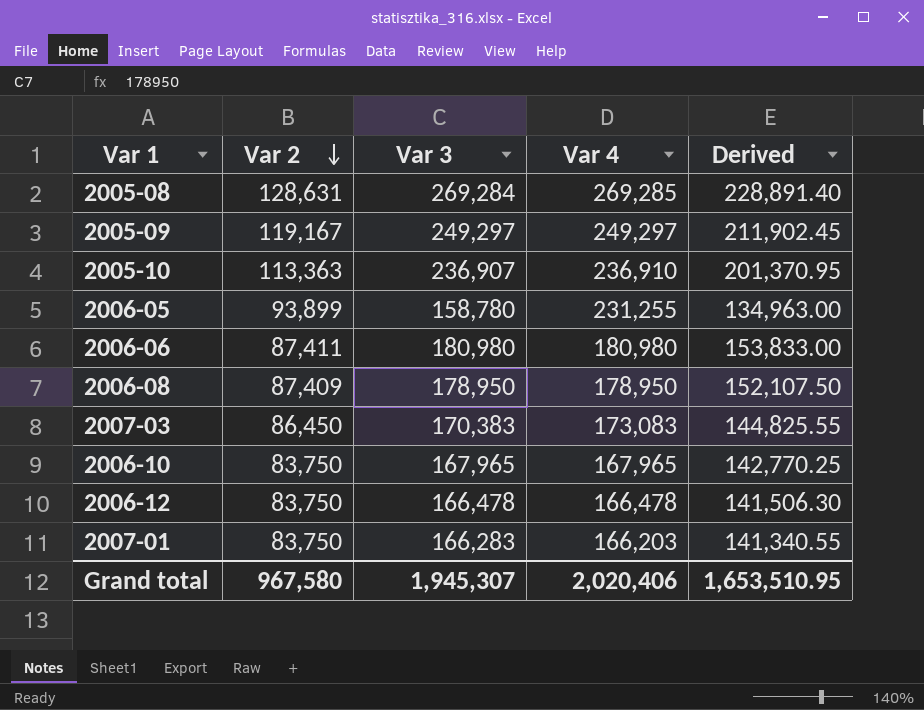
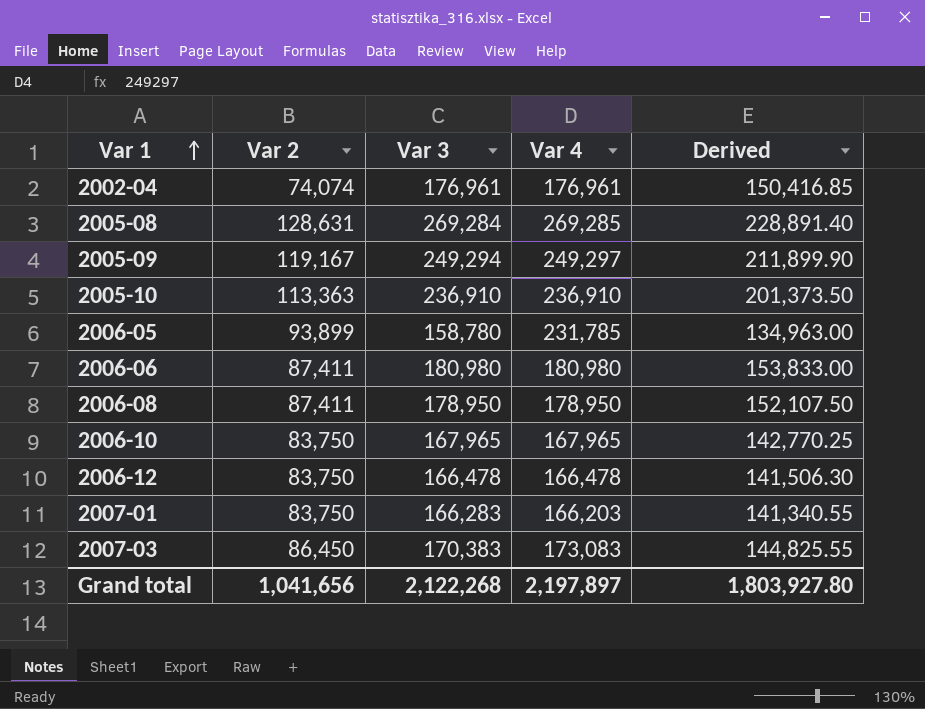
row order: Var 2 descending -> Var 1 ascending
row 2002-04: none -> 74,074 | 176,961 | 176,961 | 150,416.85
2005-09 | Var 3: 249,297 -> 249,294
2005-09 | Derived: 211,902.45 -> 211,899.90
2005-10 | Var 3: 236,907 -> 236,910
2005-10 | Derived: 201,370.95 -> 201,373.50
2006-05 | Var 4: 231,255 -> 231,785
2006-08 | Var 2: 87,409 -> 87,411
Grand total | Var 2: 967,580 -> 1,041,656
Grand total | Var 3: 1,945,307 -> 2,122,268
Grand total | Var 4: 2,020,406 -> 2,197,897
Grand total | Derived: 1,653,510.95 -> 1,803,927.80

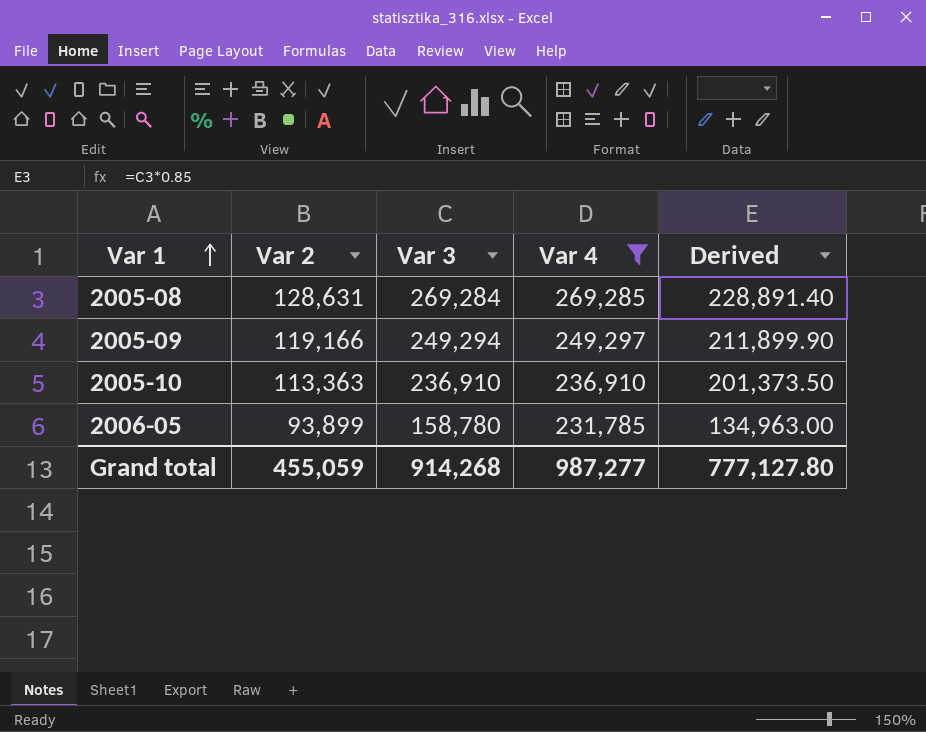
filter: none -> Var 4 >= 231,785
2005-09 | Var 2: 119,167 -> 119,166
Grand total | Var 2: 1,041,656 -> 455,059
Grand total | Var 3: 2,122,268 -> 914,268
Grand total | Var 4: 2,197,897 -> 987,277
Grand total | Derived: 1,803,927.80 -> 777,127.80

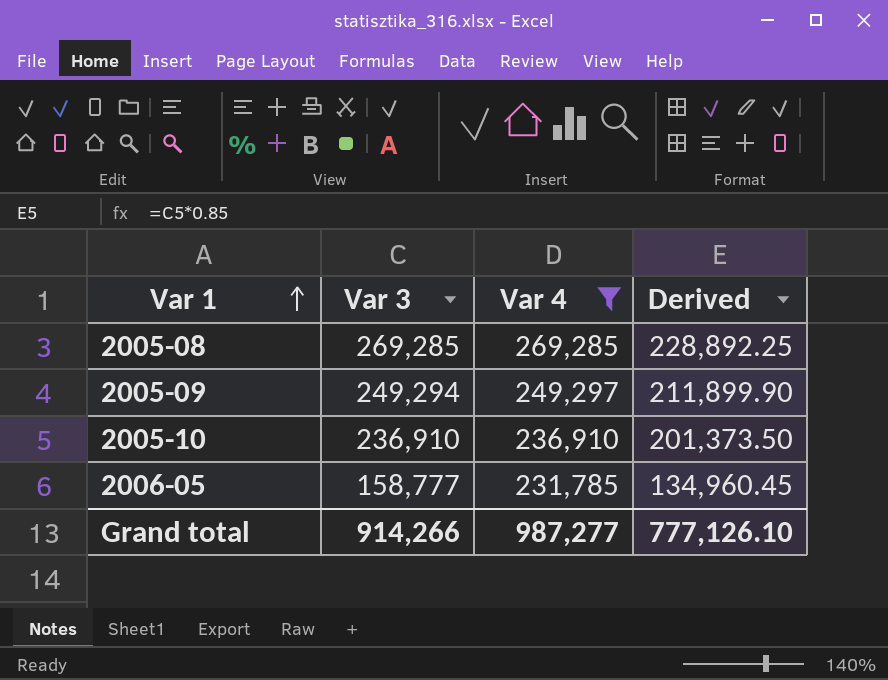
column Var 2 | position: 2 -> none
2005-08 | Var 3: 269,284 -> 269,285
2005-08 | Derived: 228,891.40 -> 228,892.25
2006-05 | Var 3: 158,780 -> 158,777
2006-05 | Derived: 134,963.00 -> 134,960.45
Grand total | Var 3: 914,268 -> 914,266
Grand total | Derived: 777,127.80 -> 777,126.10

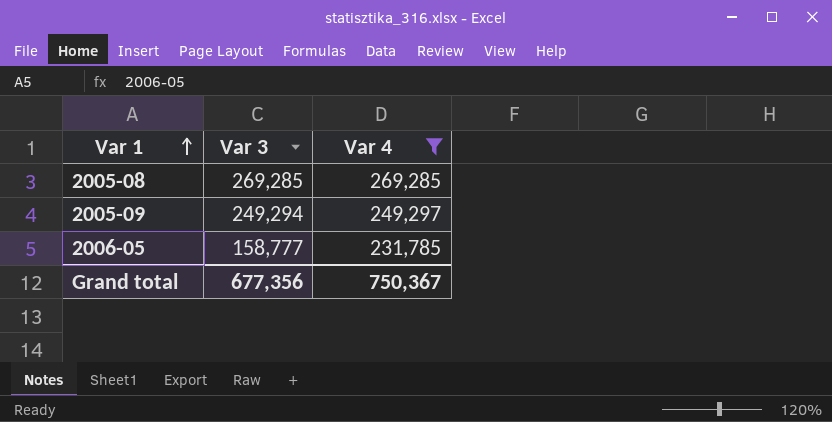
column Derived | formula: [Var 3] * 0.85 -> none
row 2005-10: 236,910 | 236,910 | 201,373.50 -> none
Grand total | Var 3: 914,266 -> 677,356
Grand total | Var 4: 987,277 -> 750,367

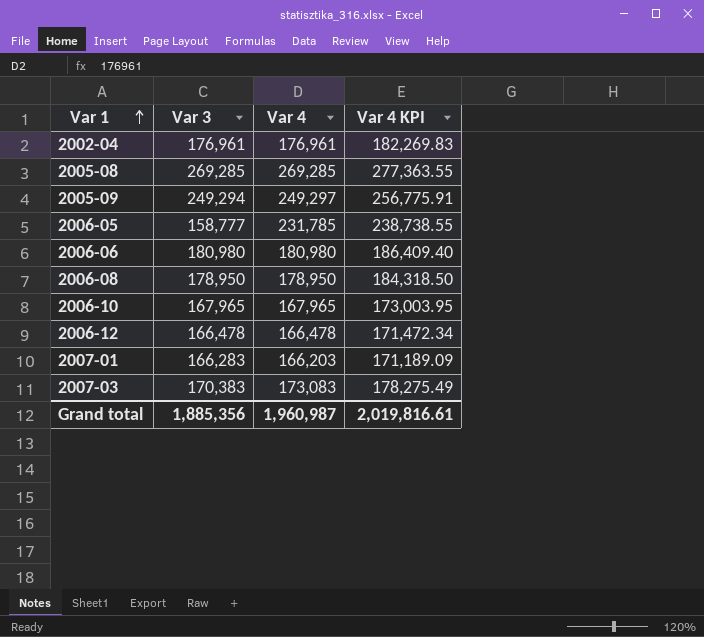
filter: Var 4 >= 231,785 -> none
column Var 4 KPI | formula: none -> [Var 4] * 1.03
Grand total | Var 3: 677,356 -> 1,885,356
Grand total | Var 4: 750,367 -> 1,960,987

